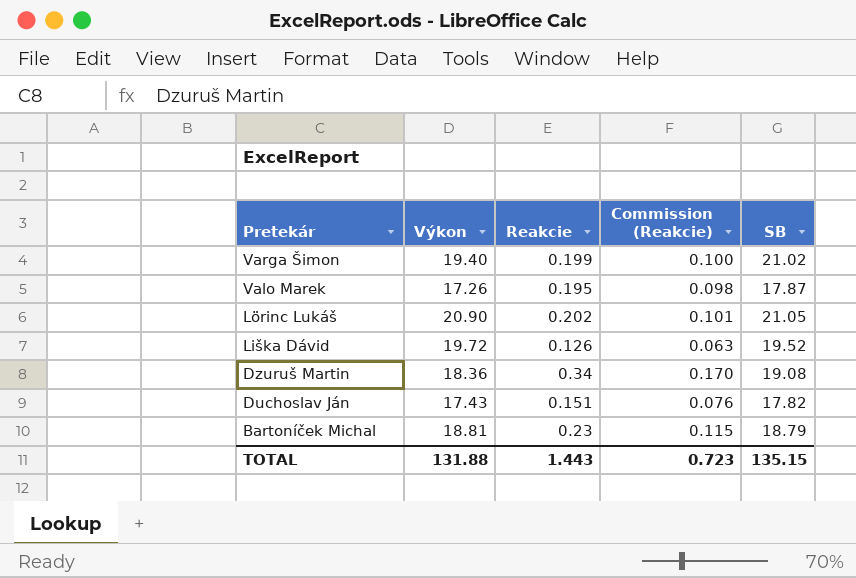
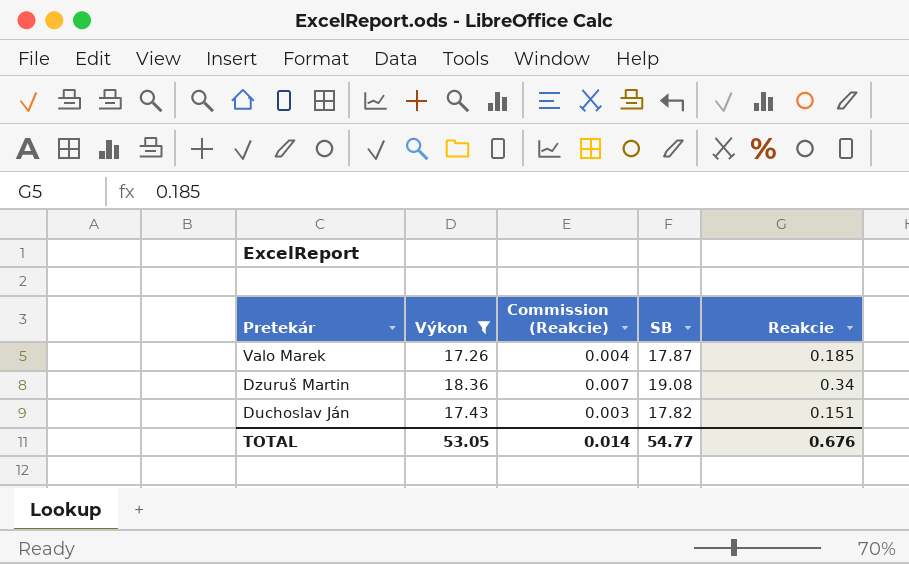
filter: none -> Výkon <= 18.36
column Commission (Reakcie) | formula: [Reakcie] * 0.5 -> [Reakcie] * 0.02
column Reakcie | position: 3 -> 5
Valo Marek | Reakcie: 0.195 -> 0.185
TOTAL | Výkon: 131.88 -> 53.05
TOTAL | Commission (Reakcie): 0.723 -> 0.014
TOTAL | SB: 135.15 -> 54.77
TOTAL | Reakcie: 1.443 -> 0.676

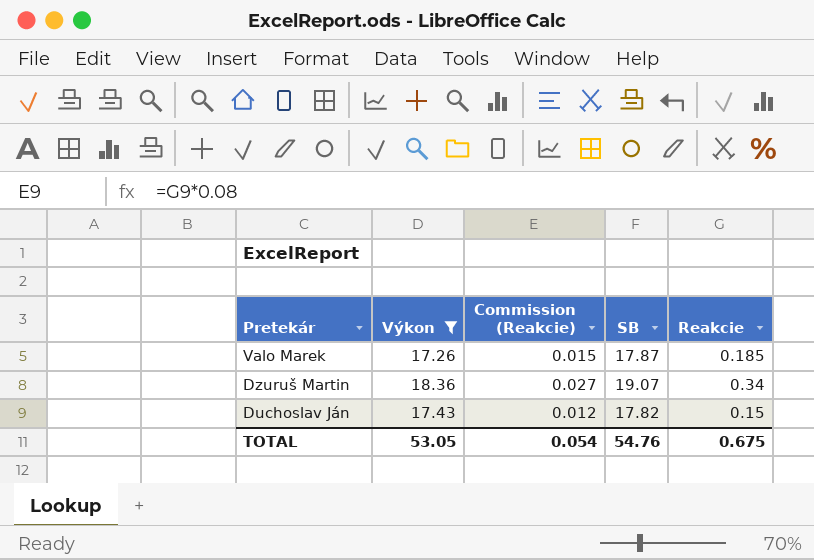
column Commission (Reakcie) | formula: [Reakcie] * 0.02 -> [Reakcie] * 0.08
Dzuruš Martin | SB: 19.08 -> 19.07
Duchoslav Ján | Reakcie: 0.151 -> 0.15
TOTAL | Commission (Reakcie): 0.014 -> 0.054
TOTAL | SB: 54.77 -> 54.76
TOTAL | Reakcie: 0.676 -> 0.675

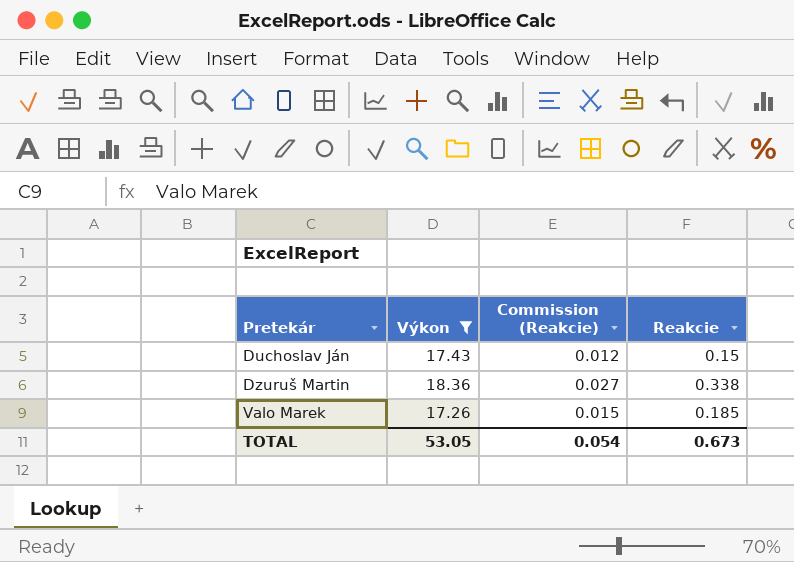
row order: Pretekár descending -> Pretekár ascending
column SB | position: 4 -> none
Dzuruš Martin | Reakcie: 0.34 -> 0.338
TOTAL | Reakcie: 0.675 -> 0.673

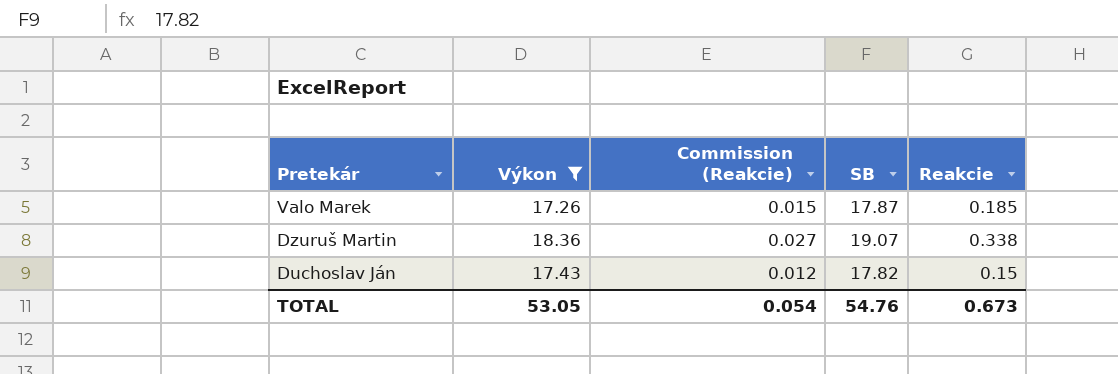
row order: Pretekár ascending -> Pretekár descending
column SB | position: none -> 4

